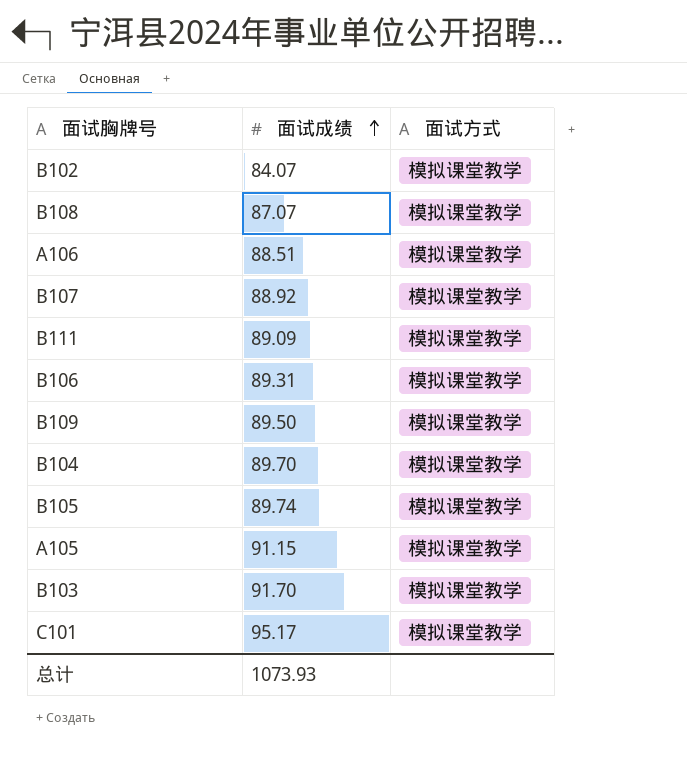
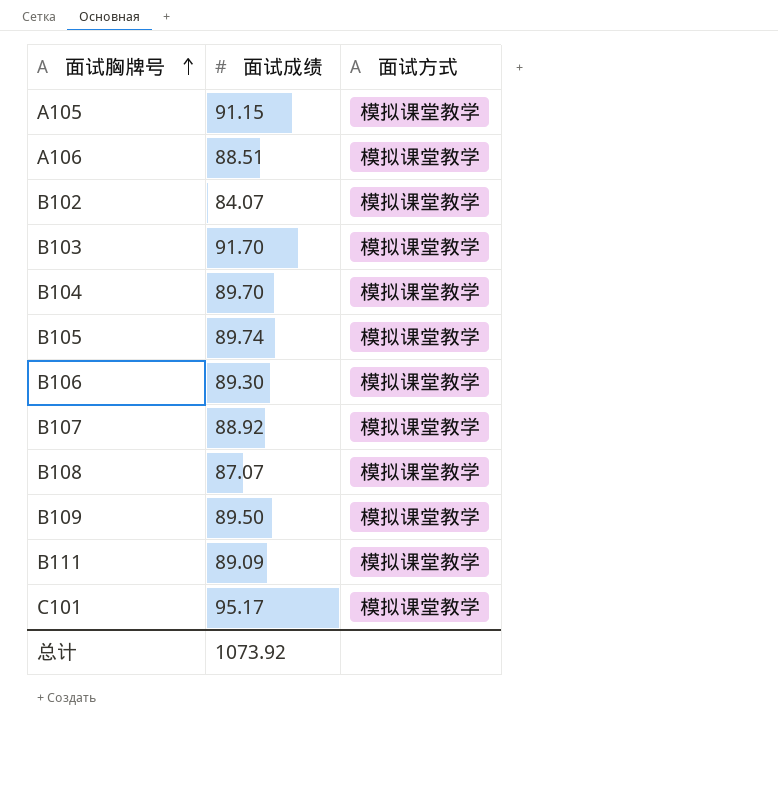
row order: 面试成绩 ascending -> 面试胸牌号 ascending
B106 | 面试成绩: 89.31 -> 89.30
总计 | 面试成绩: 1073.93 -> 1073.92

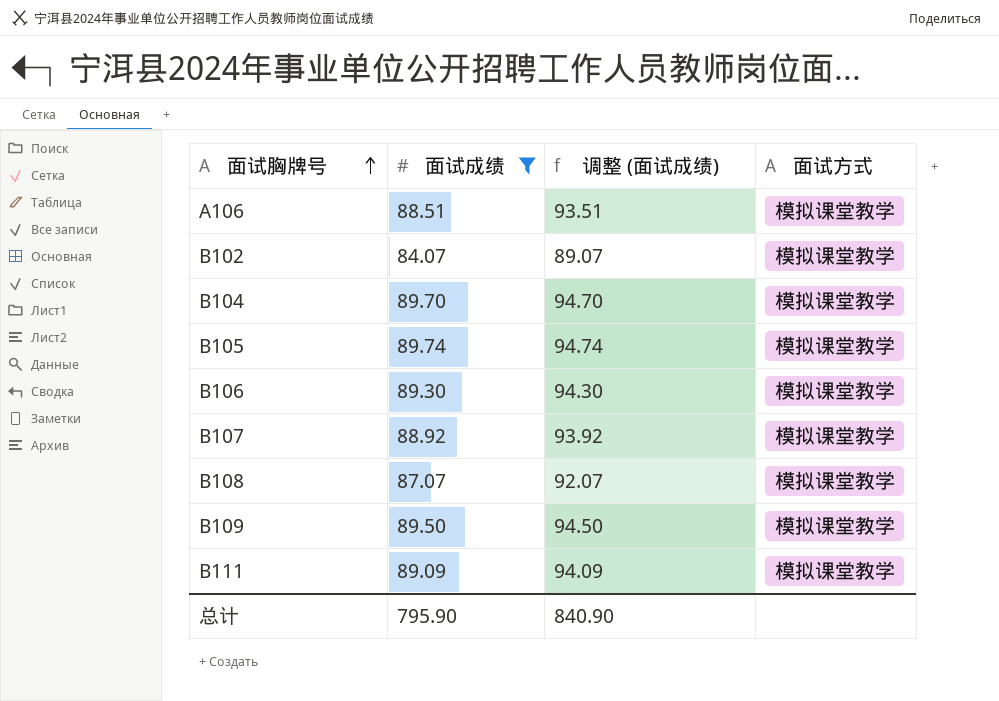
filter: none -> 面试成绩 <= 89.74
column 调整 (面试成绩) | formula: none -> [面试成绩] + 5
总计 | 面试成绩: 1073.92 -> 795.90

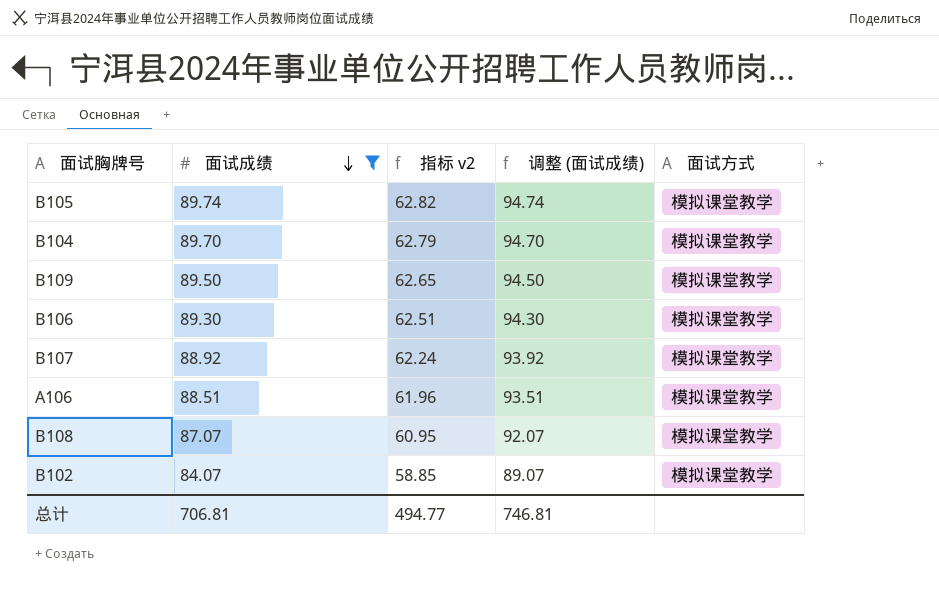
row order: 面试胸牌号 ascending -> 面试成绩 descending
column 指标 v2 | formula: none -> [面试成绩] * 0.7
row B111: 89.09 | 94.09 | 模拟课堂教学 -> none
总计 | 面试成绩: 795.90 -> 706.81
总计 | 调整 (面试成绩): 840.90 -> 746.81

